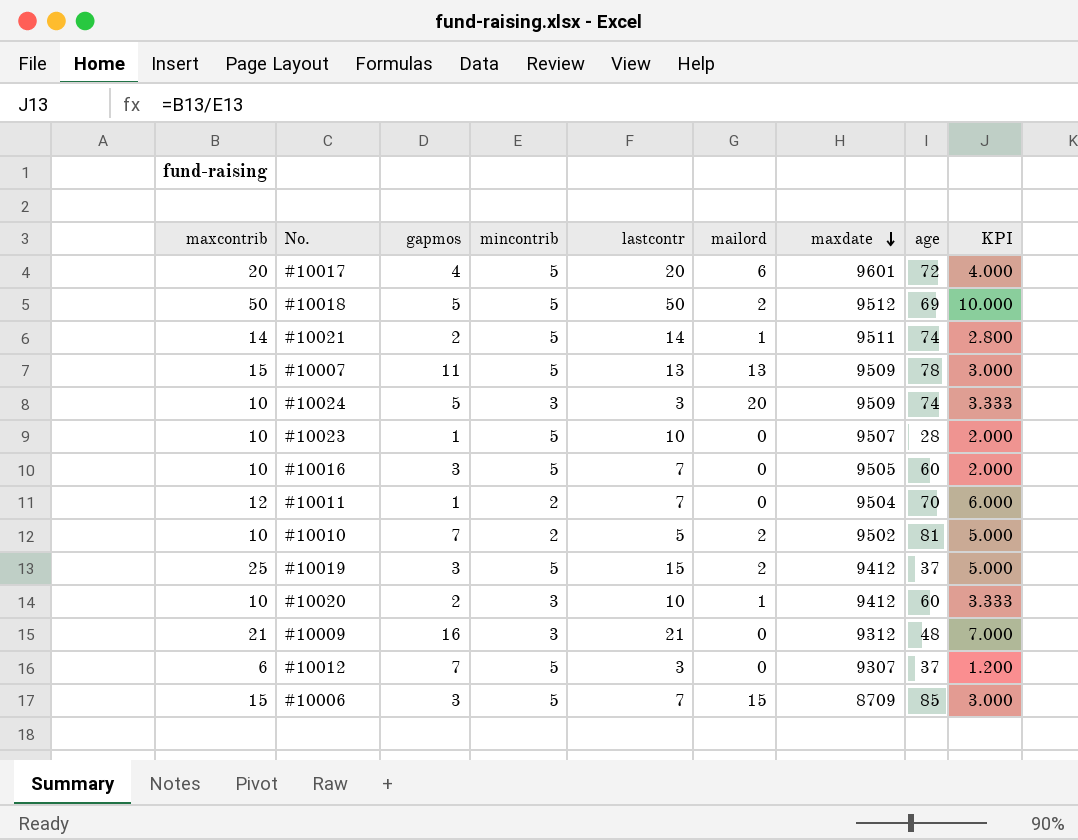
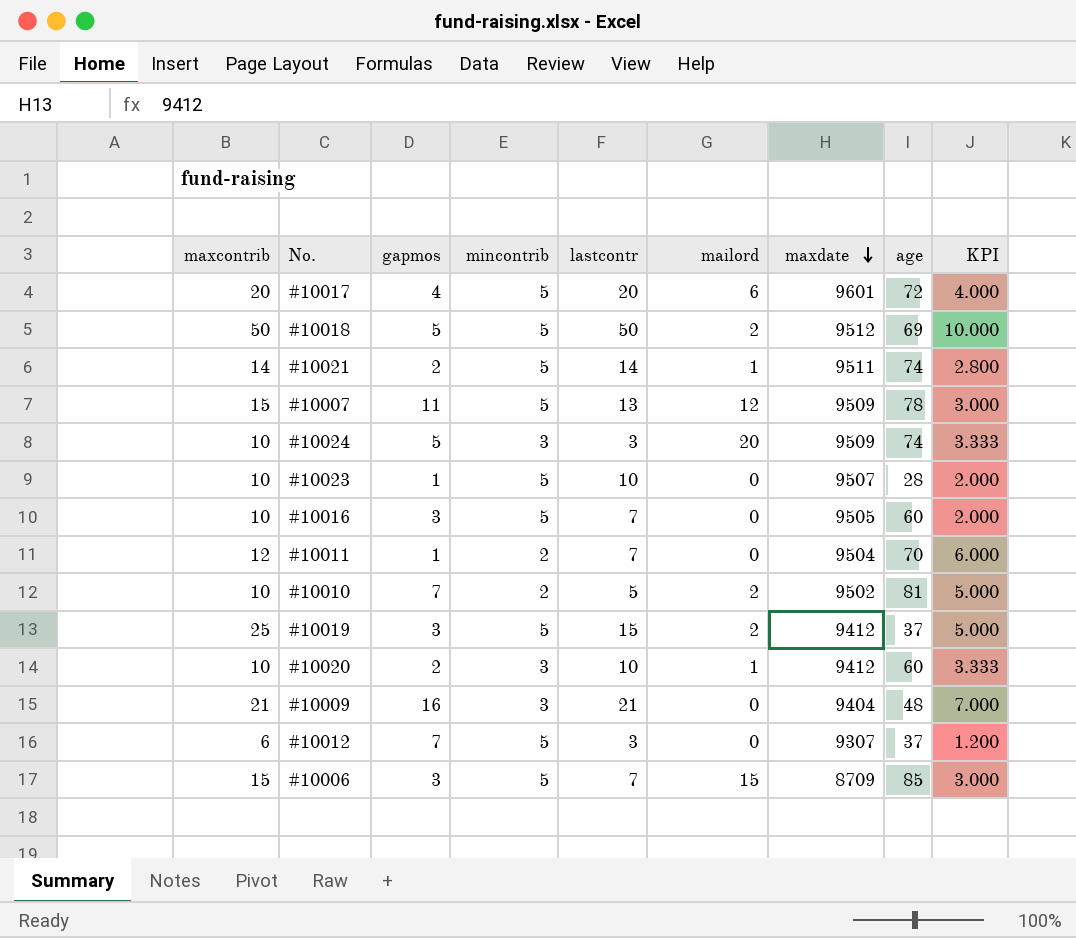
#10007 | mailord: 13 -> 12
#10009 | maxdate: 9312 -> 9404

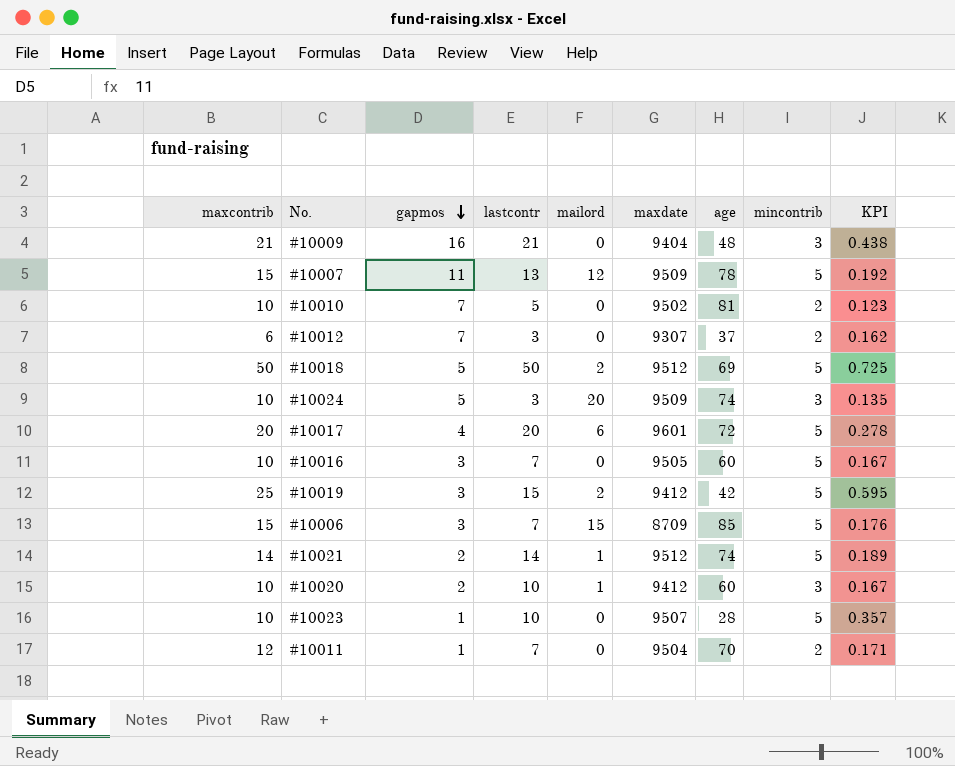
row order: maxdate descending -> gapmos descending
column mincontrib | position: 4 -> 8
column KPI | formula: [maxcontrib] / [mincontrib] -> [maxcontrib] / [age]
#10010 | mailord: 2 -> 0
#10012 | mincontrib: 5 -> 2
#10019 | age: 37 -> 42
#10021 | maxdate: 9511 -> 9512

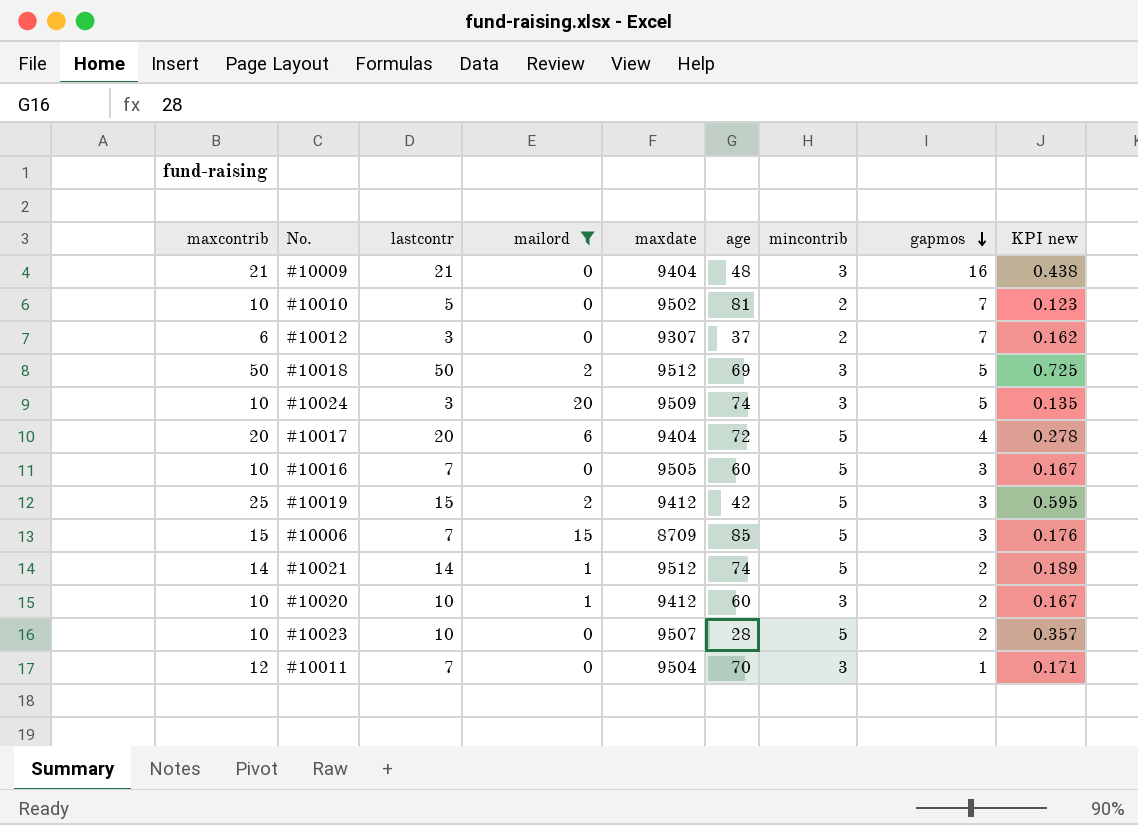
filter: none -> mailord != 12
column gapmos | position: 3 -> 8
column name: KPI -> KPI new
#10018 | mincontrib: 5 -> 3
#10017 | maxdate: 9601 -> 9404
#10023 | gapmos: 1 -> 2
#10011 | mincontrib: 2 -> 3

